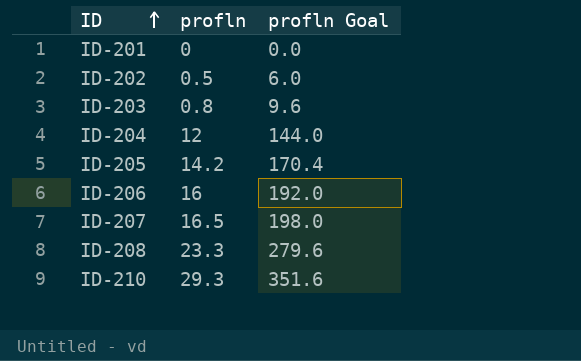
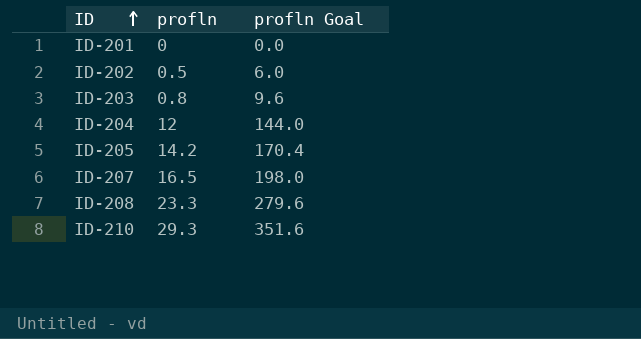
row ID-206: 16 | 192.0 -> none

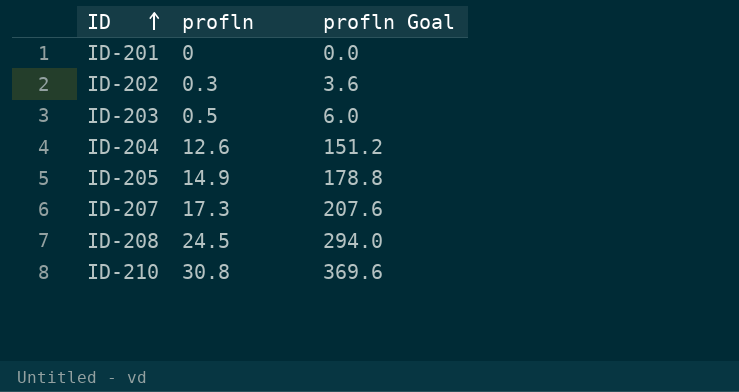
ID-202 | profln: 0.5 -> 0.3
ID-202 | profln Goal: 6.0 -> 3.6
ID-203 | profln: 0.8 -> 0.5
ID-203 | profln Goal: 9.6 -> 6.0
ID-204 | profln: 12 -> 12.6
ID-204 | profln Goal: 144.0 -> 151.2
ID-205 | profln: 14.2 -> 14.9
ID-205 | profln Goal: 170.4 -> 178.8
ID-207 | profln: 16.5 -> 17.3
ID-207 | profln Goal: 198.0 -> 207.6
ID-208 | profln: 23.3 -> 24.5
ID-208 | profln Goal: 279.6 -> 294.0
ID-210 | profln: 29.3 -> 30.8
ID-210 | profln Goal: 351.6 -> 369.6

